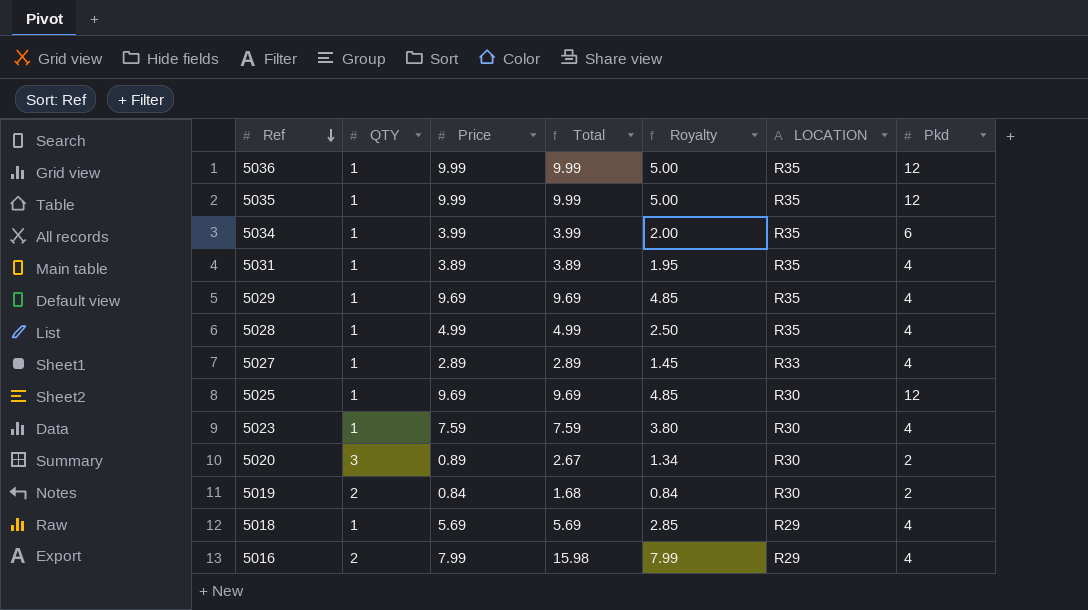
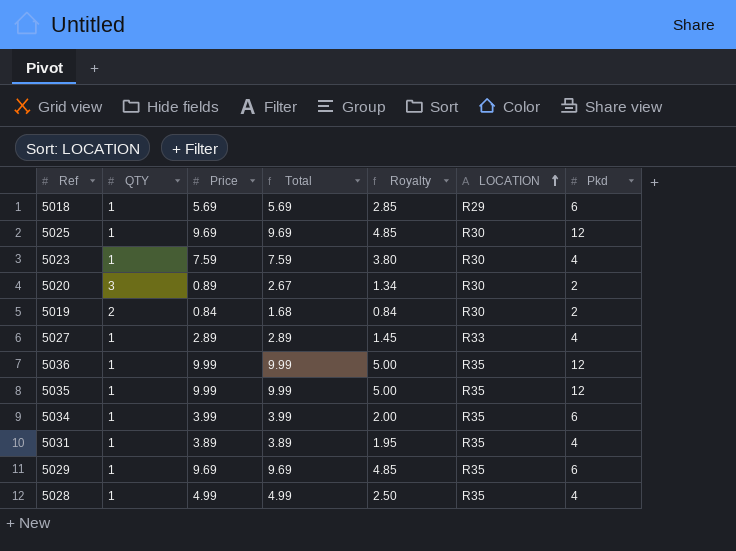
row order: Ref descending -> LOCATION ascending
row 5016: 2 | 7.99 | 15.98 | 7.99 | R29 | 4 -> none
5018 | Pkd: 4 -> 6
5029 | Pkd: 4 -> 6

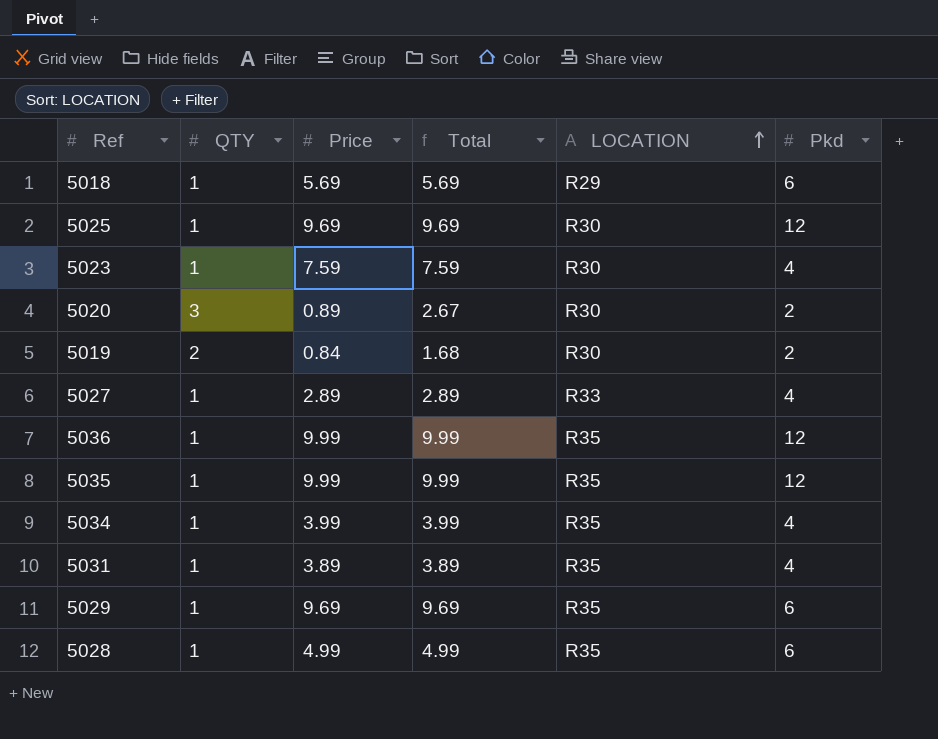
column Royalty | formula: [Total] * 0.5 -> none
5034 | Pkd: 6 -> 4
5028 | Pkd: 4 -> 6

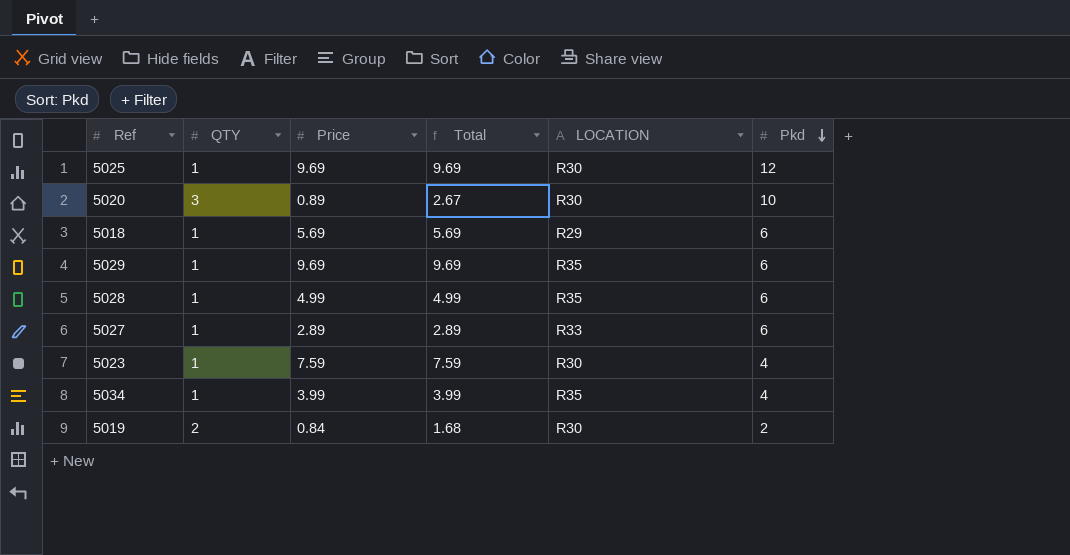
row order: LOCATION ascending -> Pkd descending
row 5036: 1 | 9.99 | 9.99 | R35 | 12 -> none
row 5035: 1 | 9.99 | 9.99 | R35 | 12 -> none
row 5031: 1 | 3.89 | 3.89 | R35 | 4 -> none
5020 | Pkd: 2 -> 10
5027 | Pkd: 4 -> 6

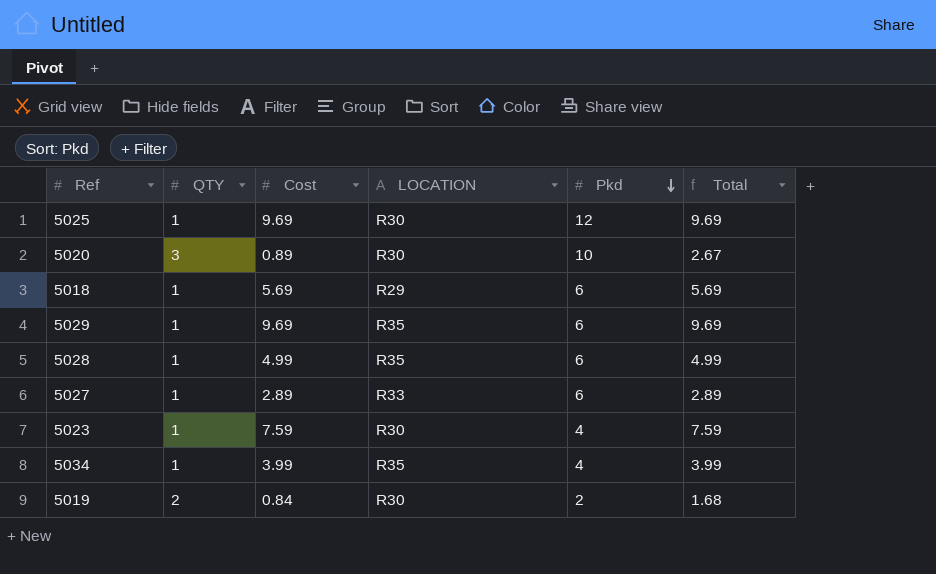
column name: Price -> Cost
column Total | position: 4 -> 6

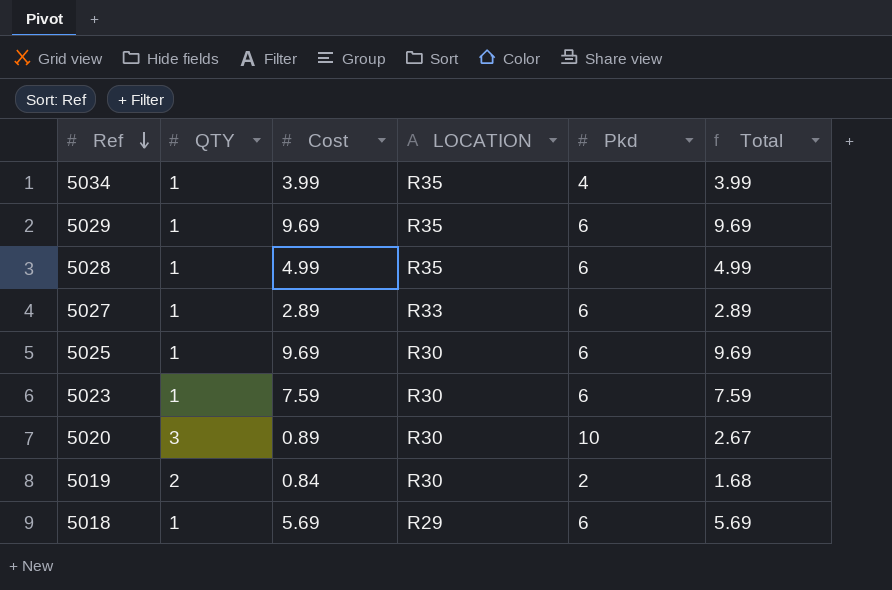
row order: Pkd descending -> Ref descending
5025 | Pkd: 12 -> 6
5023 | Pkd: 4 -> 6

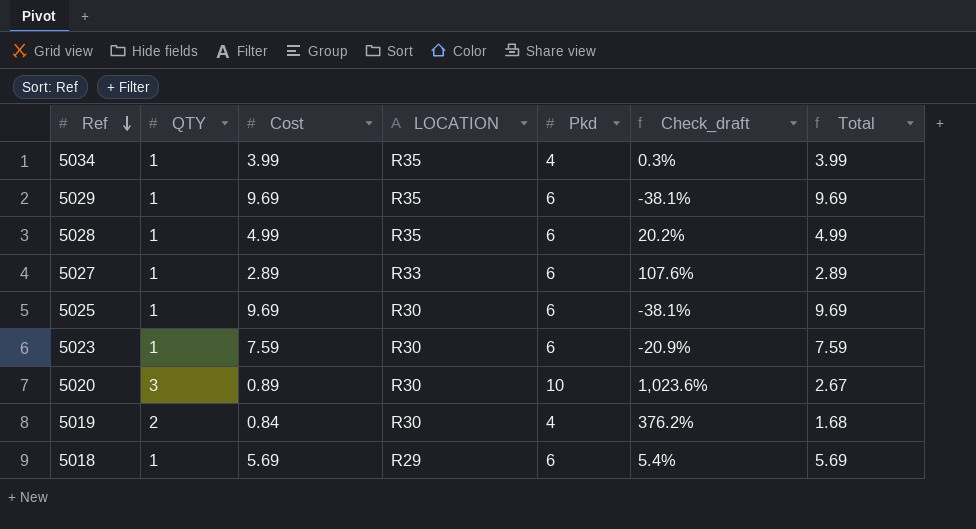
column Check_draft | formula: none -> ([Pkd] - [Cost]) / [Cost]
5019 | Pkd: 2 -> 4

